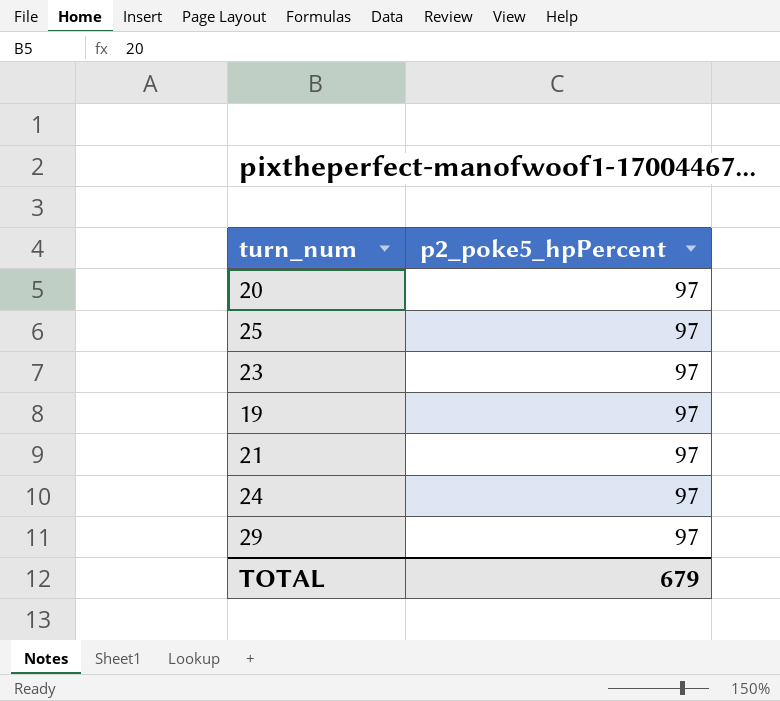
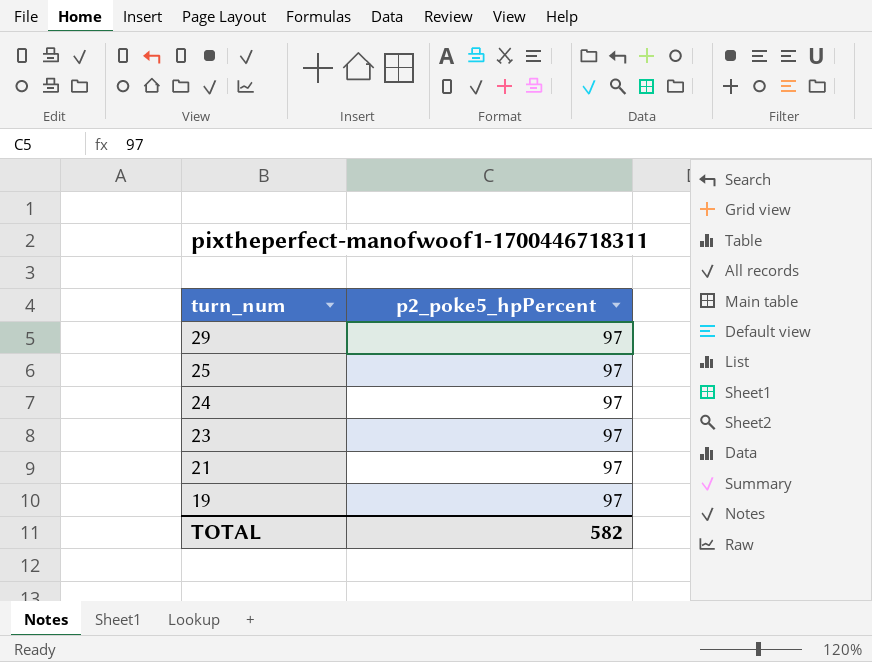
row order: none -> turn_num descending
row 20: 97 -> none
TOTAL | p2_poke5_hpPercent: 679 -> 582

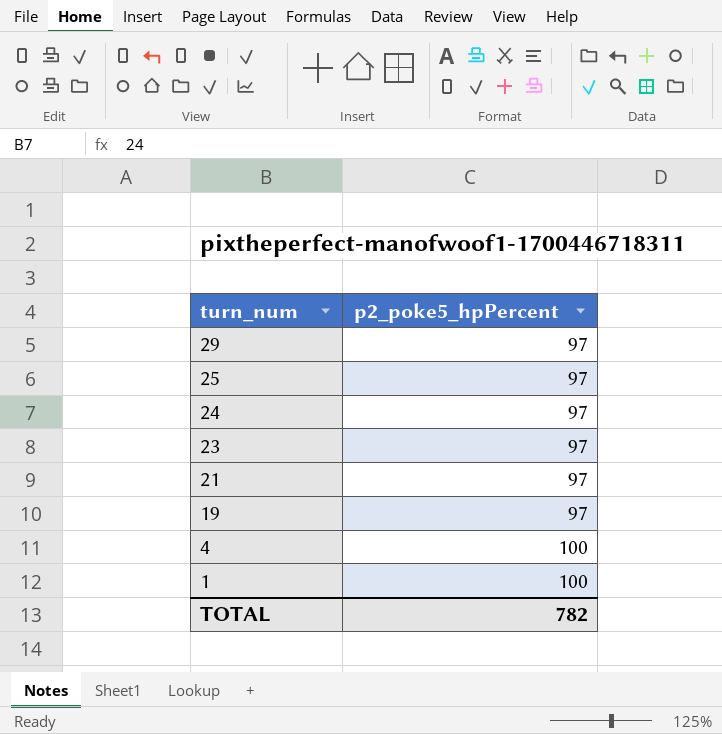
row 4: none -> 100
row 1: none -> 100
TOTAL | p2_poke5_hpPercent: 582 -> 782

